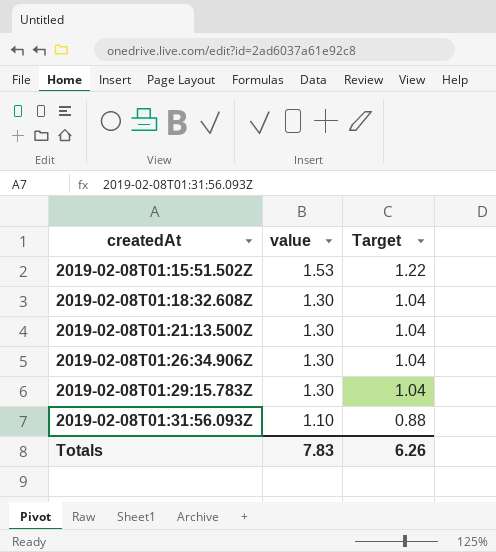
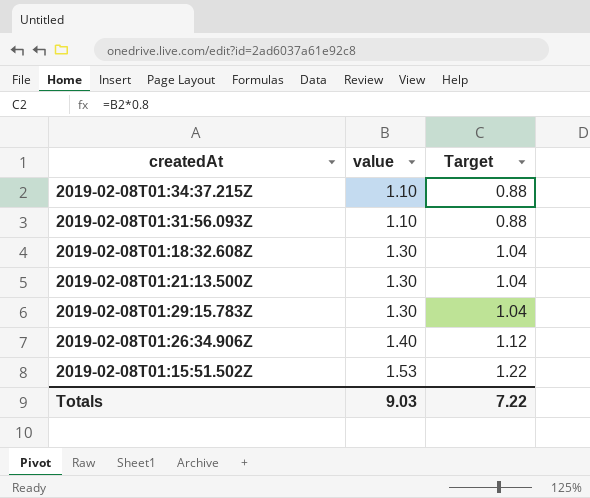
row order: createdAt ascending -> value ascending
row 2019-02-08T01:34:37.215Z: none -> 1.10 | 0.88
2019-02-08T01:26:34.906Z | value: 1.30 -> 1.40
2019-02-08T01:26:34.906Z | Target: 1.04 -> 1.12
Totals | value: 7.83 -> 9.03
Totals | Target: 6.26 -> 7.22

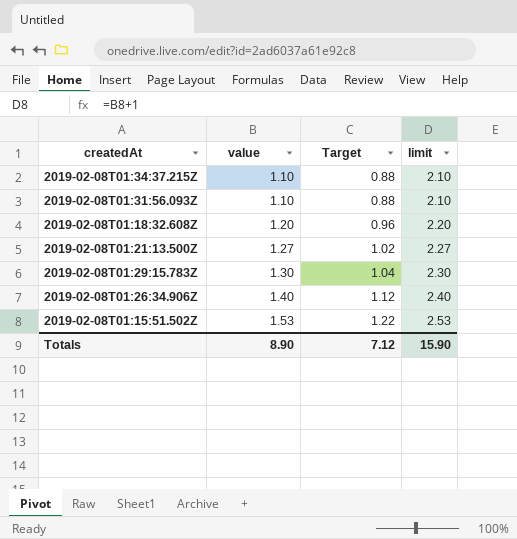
column limit | formula: none -> [value] + 1
2019-02-08T01:18:32.608Z | value: 1.30 -> 1.20
2019-02-08T01:18:32.608Z | Target: 1.04 -> 0.96
2019-02-08T01:21:13.500Z | value: 1.30 -> 1.27
2019-02-08T01:21:13.500Z | Target: 1.04 -> 1.02
Totals | value: 9.03 -> 8.90
Totals | Target: 7.22 -> 7.12

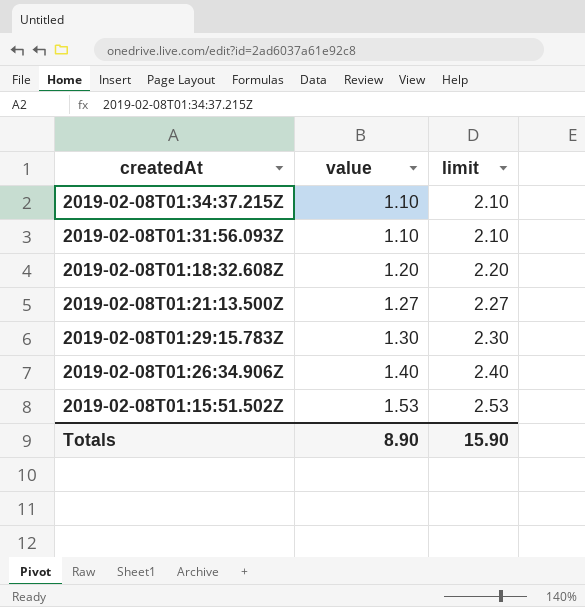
column Target | formula: [value] * 0.8 -> none

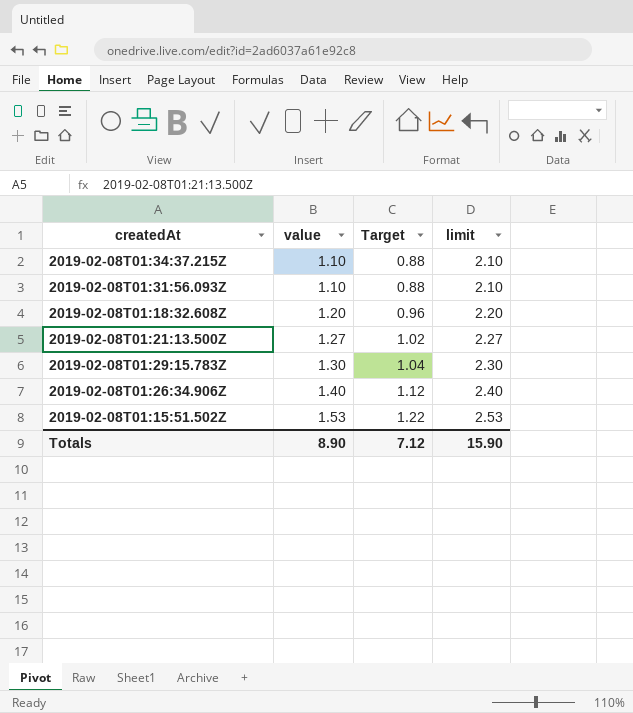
column Target | formula: none -> [value] * 0.8

